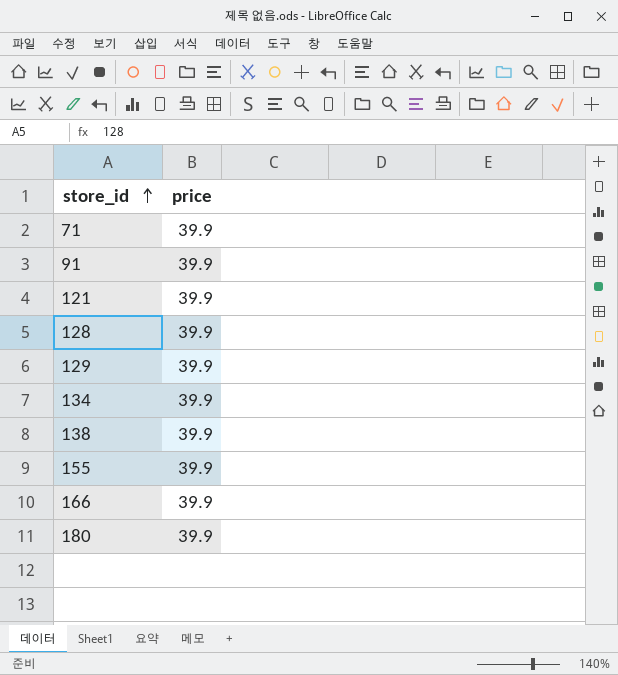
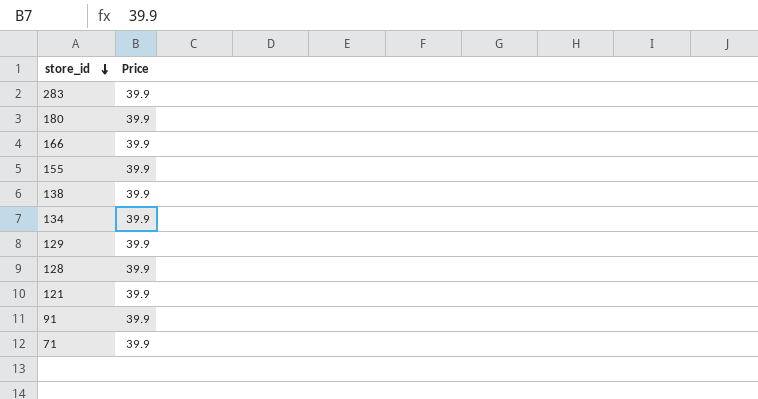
row order: store_id ascending -> store_id descending
column name: price -> Price
row 283: none -> 39.9

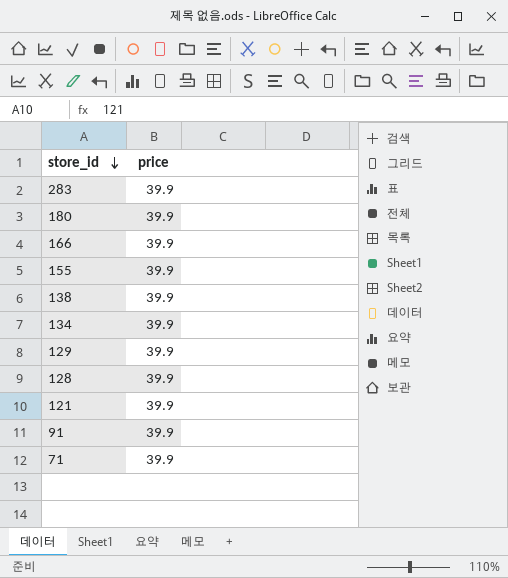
column name: Price -> price

